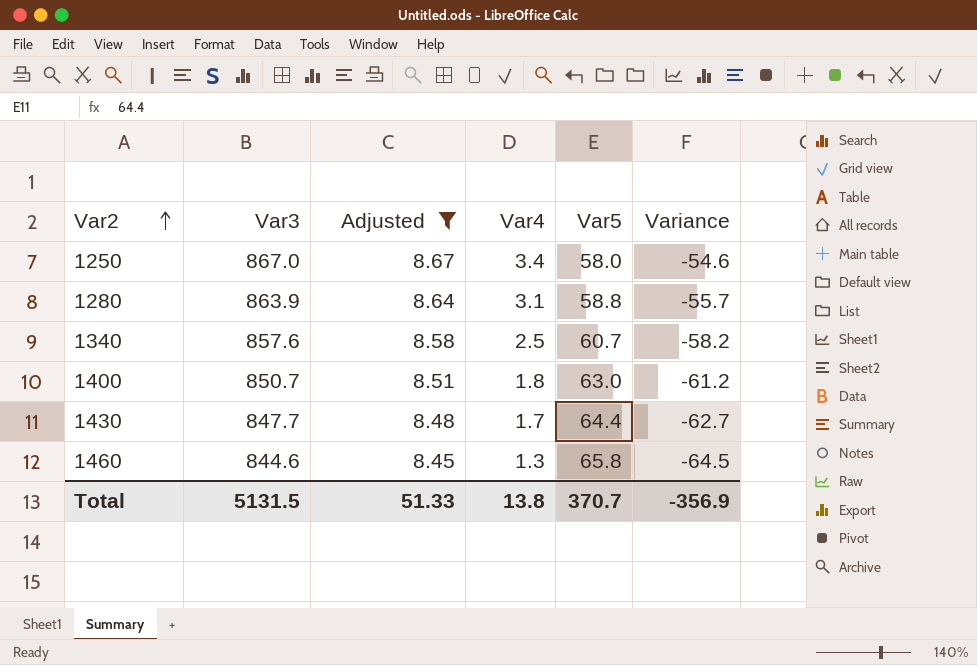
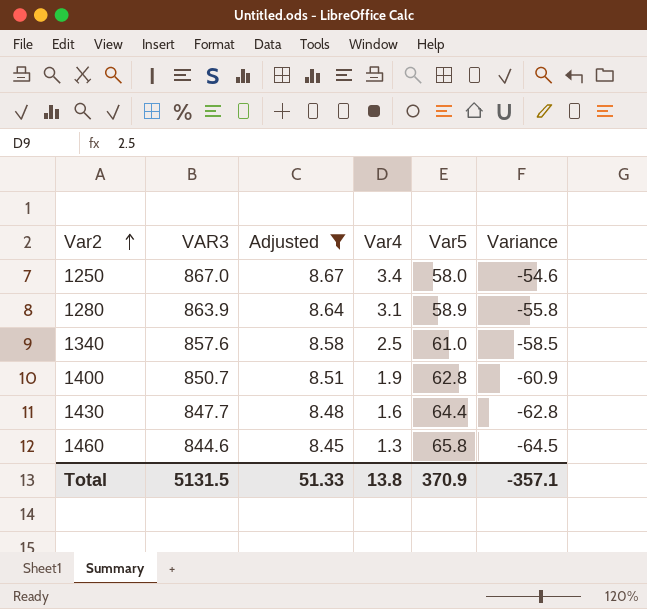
column name: Var3 -> VAR3
1280 | Var5: 58.8 -> 58.9
1280 | Variance: -55.7 -> -55.8
1340 | Var5: 60.7 -> 61.0
1340 | Variance: -58.2 -> -58.5
1400 | Var4: 1.8 -> 1.9
1400 | Var5: 63.0 -> 62.8
1400 | Variance: -61.2 -> -60.9
1430 | Var4: 1.7 -> 1.6
1430 | Variance: -62.7 -> -62.8
Total | Var5: 370.7 -> 370.9
Total | Variance: -356.9 -> -357.1

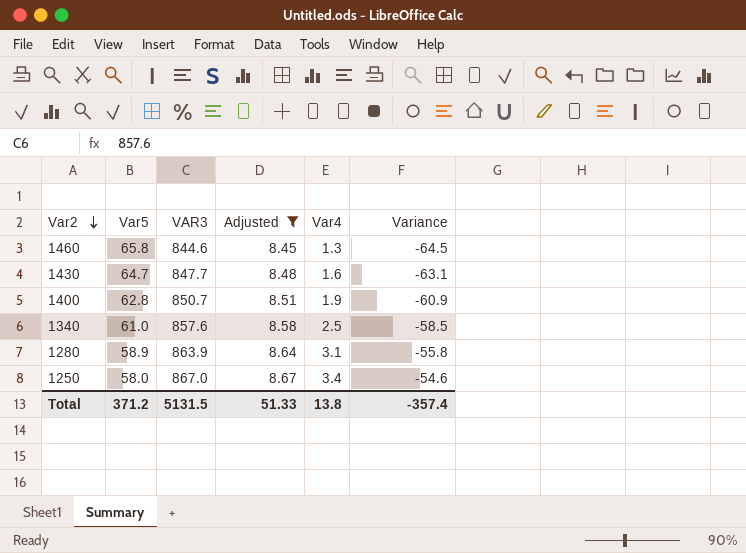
row order: Var2 ascending -> Var2 descending
column Var5 | position: 5 -> 2
1430 | Var5: 64.4 -> 64.7
1430 | Variance: -62.8 -> -63.1
Total | Var5: 370.9 -> 371.2
Total | Variance: -357.1 -> -357.4

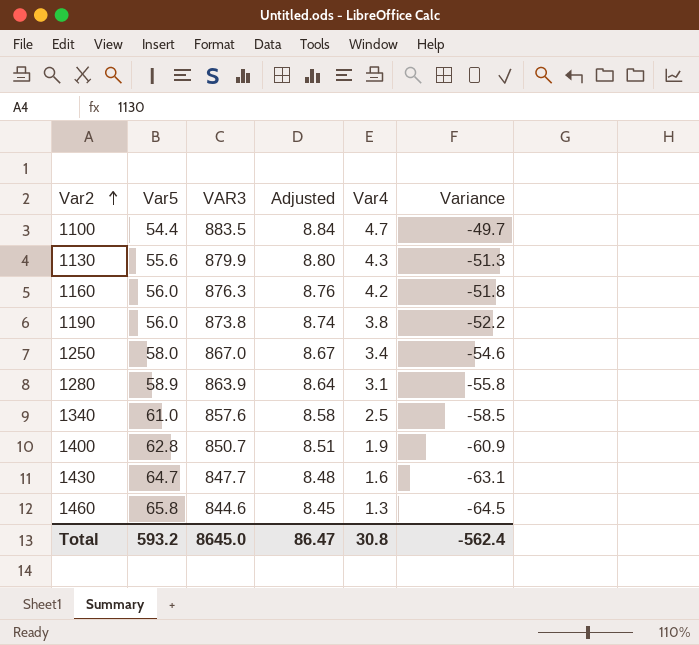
filter: Adjusted <= 8.67 -> none
row order: Var2 descending -> Var2 ascending
Total | Var5: 371.2 -> 593.2
Total | VAR3: 5131.5 -> 8645.0
Total | Adjusted: 51.33 -> 86.47
Total | Var4: 13.8 -> 30.8
Total | Variance: -357.4 -> -562.4

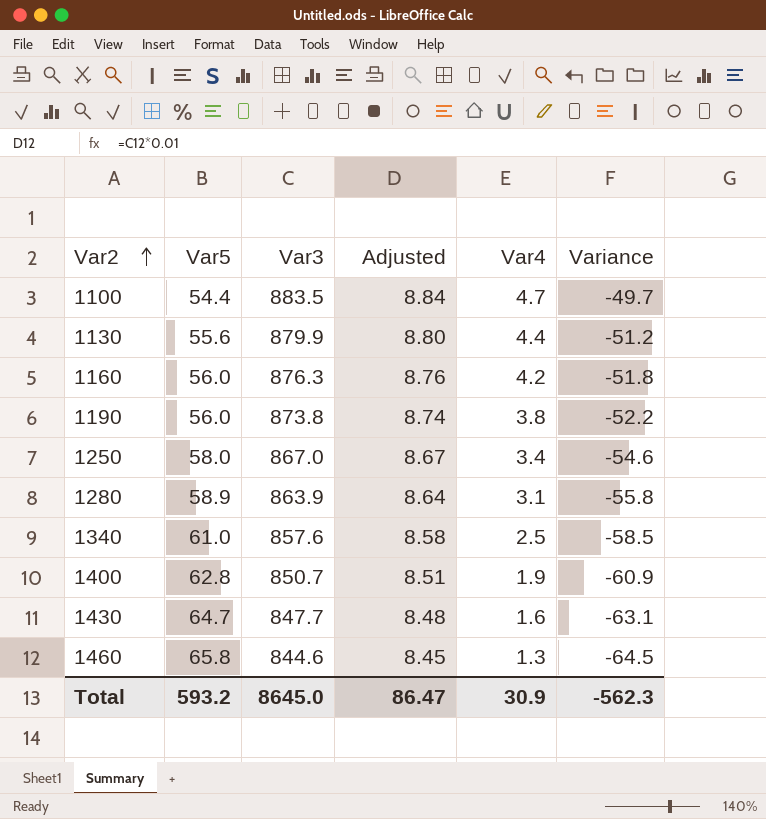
column name: VAR3 -> Var3
1130 | Var4: 4.3 -> 4.4
1130 | Variance: -51.3 -> -51.2
Total | Var4: 30.8 -> 30.9
Total | Variance: -562.4 -> -562.3

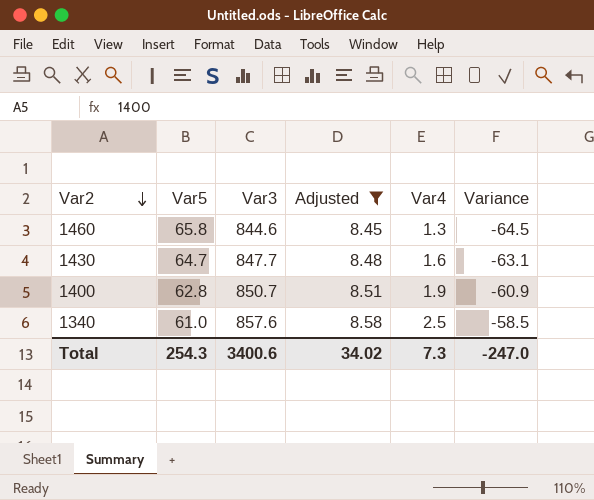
filter: none -> Adjusted <= 8.58
row order: Var2 ascending -> Var2 descending
Total | Var5: 593.2 -> 254.3
Total | Var3: 8645.0 -> 3400.6
Total | Adjusted: 86.47 -> 34.02
Total | Var4: 30.9 -> 7.3
Total | Variance: -562.3 -> -247.0

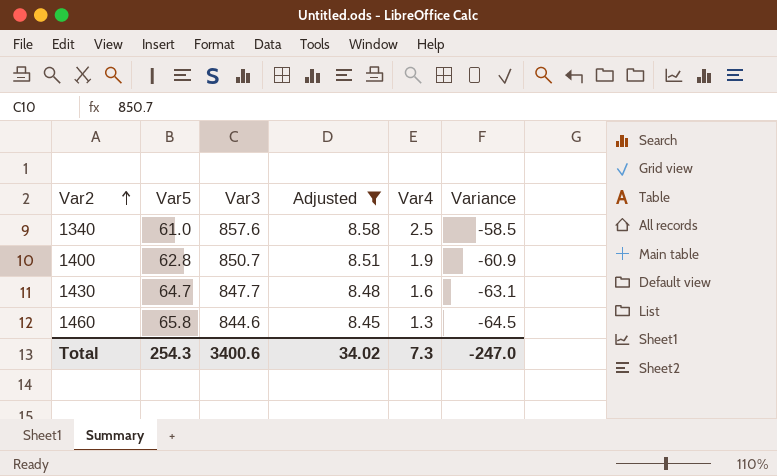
row order: Var2 descending -> Var2 ascending

